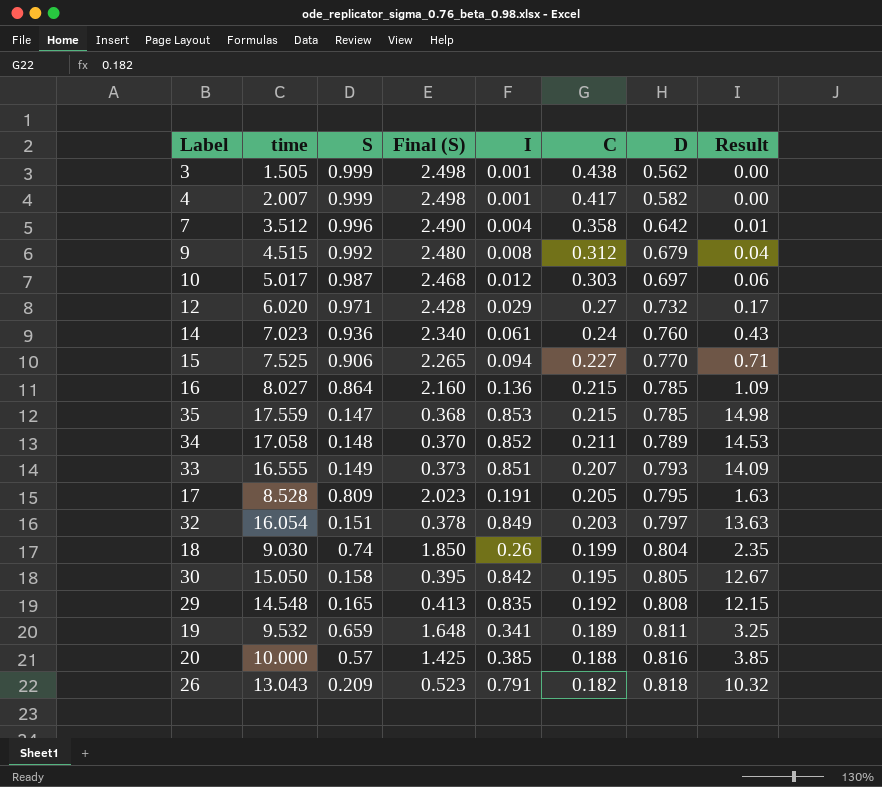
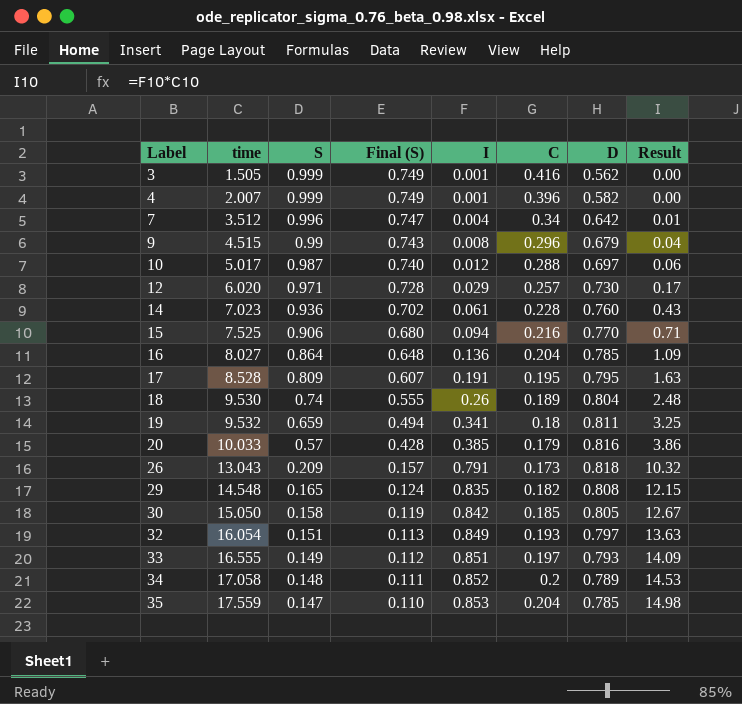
row order: C descending -> Label ascending
column Final (S) | formula: [S] * 2.5 -> [S] * 0.75
3 | C: 0.438 -> 0.416
4 | C: 0.417 -> 0.396
7 | C: 0.358 -> 0.34
9 | S: 0.992 -> 0.99
9 | C: 0.312 -> 0.296
10 | C: 0.303 -> 0.288
12 | C: 0.27 -> 0.257
12 | D: 0.732 -> 0.730
14 | C: 0.24 -> 0.228
15 | C: 0.227 -> 0.216
16 | C: 0.215 -> 0.204
17 | C: 0.205 -> 0.195
18 | time: 9.030 -> 9.530
18 | C: 0.199 -> 0.189
18 | Result: 2.35 -> 2.48
19 | C: 0.189 -> 0.18
20 | time: 10.000 -> 10.033
20 | C: 0.188 -> 0.179
20 | Result: 3.85 -> 3.86
26 | C: 0.182 -> 0.173
29 | C: 0.192 -> 0.182
30 | C: 0.195 -> 0.185
32 | C: 0.203 -> 0.193
33 | C: 0.207 -> 0.197
34 | C: 0.211 -> 0.2
35 | C: 0.215 -> 0.204

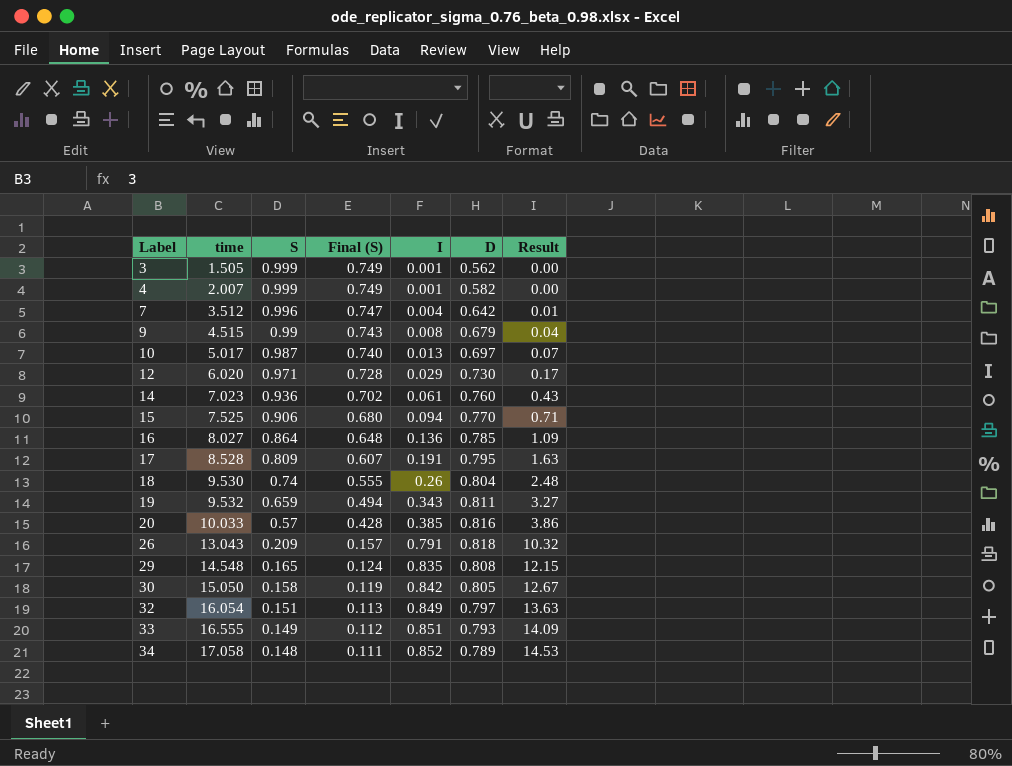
column C | position: 6 -> none
row 35: 17.559 | 0.147 | 0.110 | 0.853 | 0.204 | 0.785 | 14.98 -> none
10 | I: 0.012 -> 0.013
10 | Result: 0.06 -> 0.07
19 | I: 0.341 -> 0.343
19 | Result: 3.25 -> 3.27

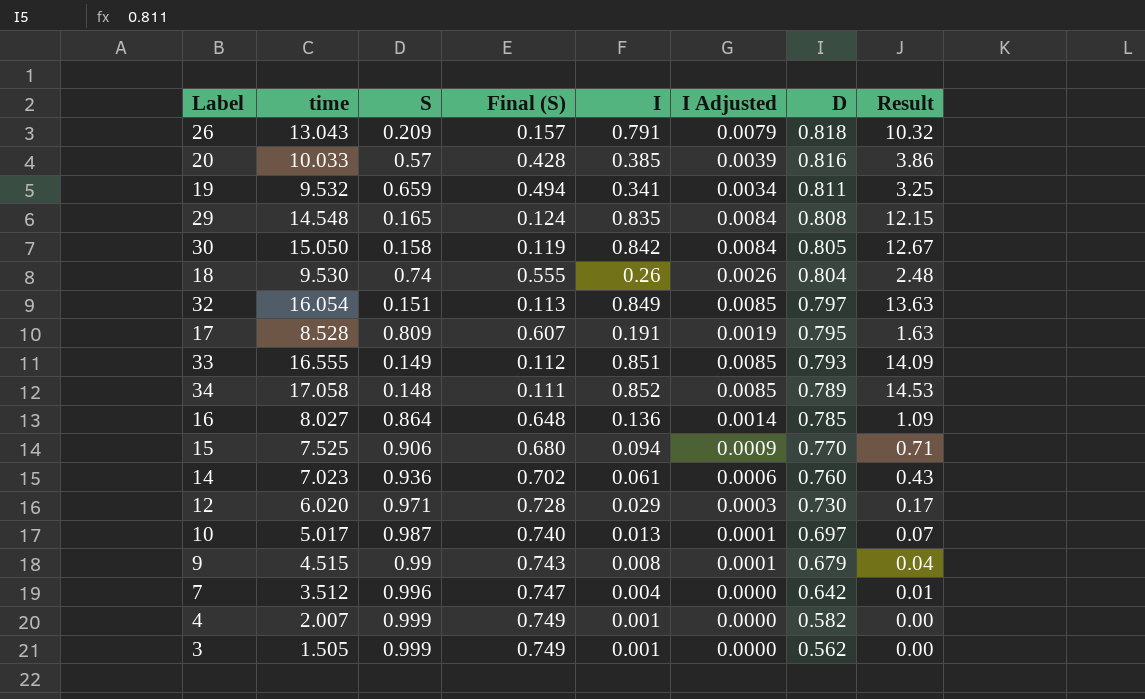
row order: Label ascending -> D descending
column I Adjusted | formula: none -> [I] * 0.01
19 | I: 0.343 -> 0.341
19 | Result: 3.27 -> 3.25

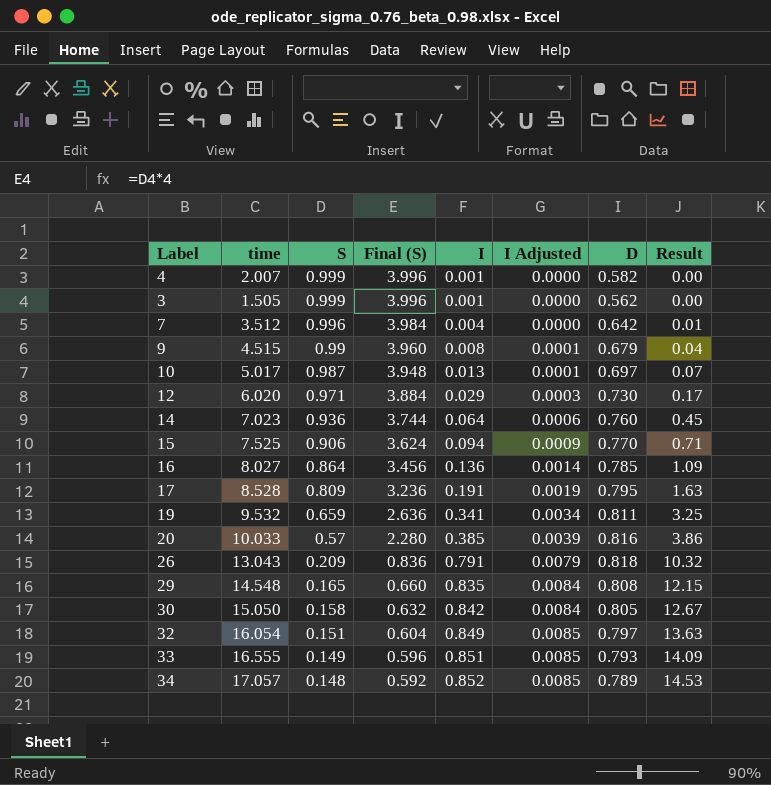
row order: D descending -> S descending
column Final (S) | formula: [S] * 0.75 -> [S] * 4
row 18: 9.530 | 0.74 | 0.555 | 0.26 | 0.0026 | 0.804 | 2.48 -> none
14 | I: 0.061 -> 0.064
14 | Result: 0.43 -> 0.45
34 | time: 17.058 -> 17.057

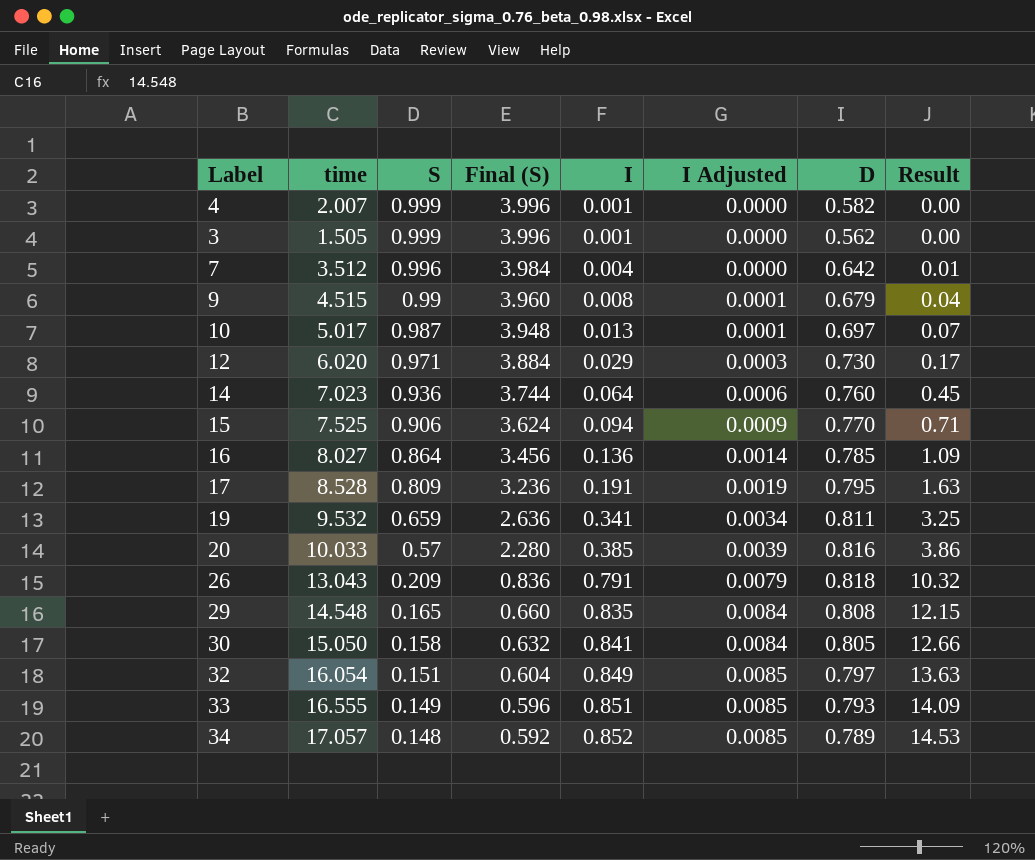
30 | I: 0.842 -> 0.841
30 | Result: 12.67 -> 12.66

